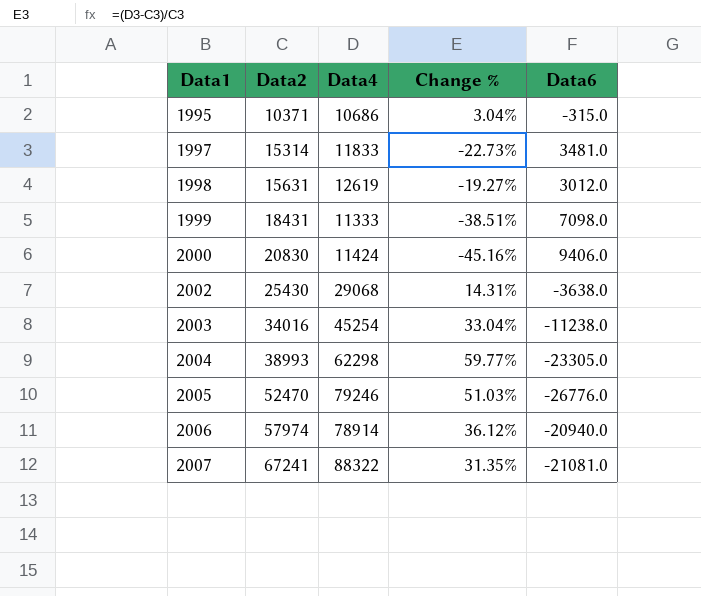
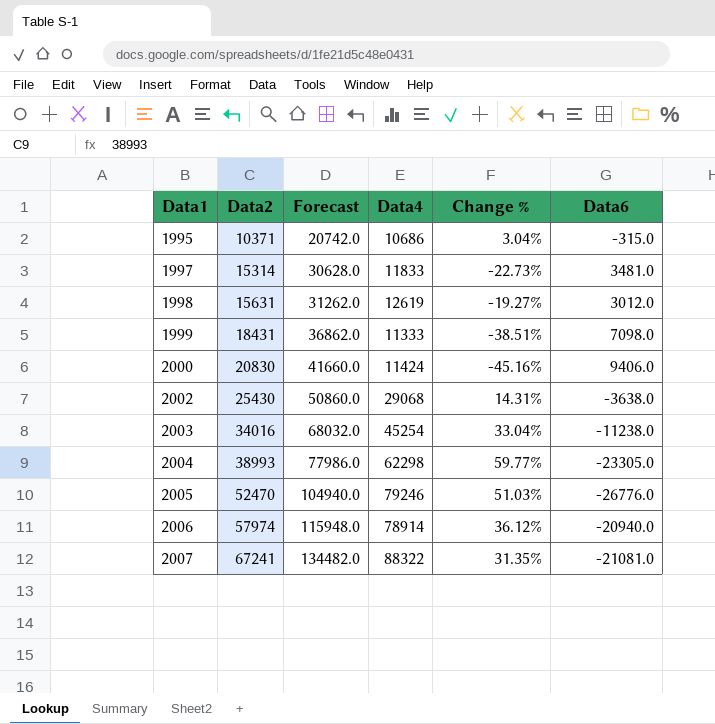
column Forecast | formula: none -> [Data2] * 2

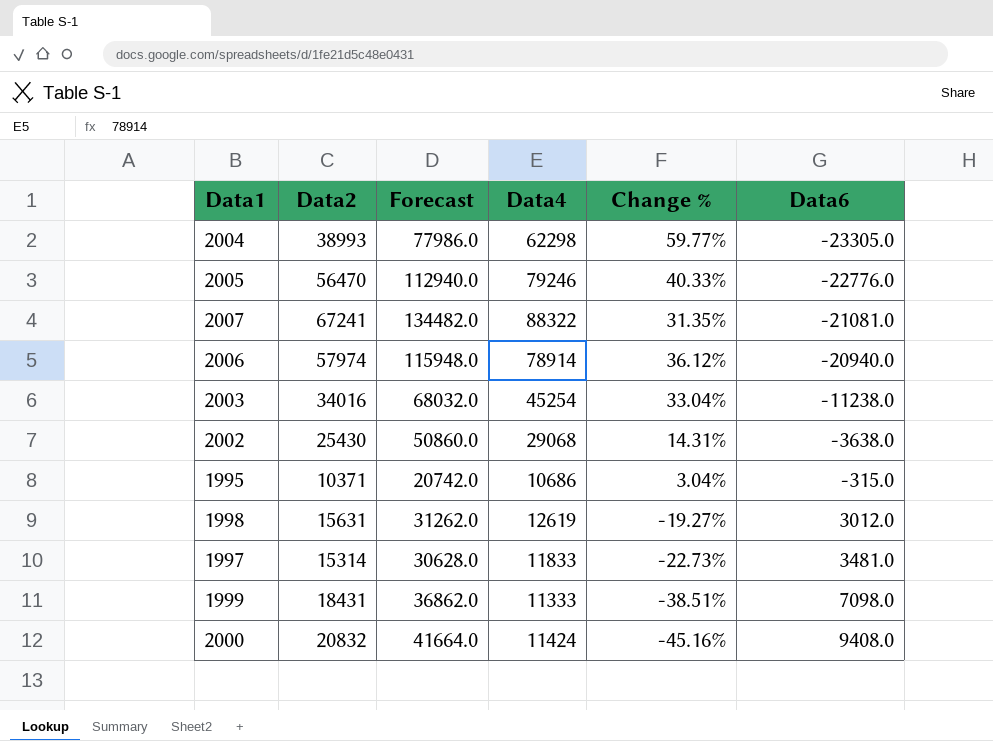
row order: Data1 ascending -> Data6 ascending
2005 | Data2: 52470 -> 56470
2005 | Forecast: 104940.0 -> 112940.0
2005 | Change %: 51.03% -> 40.33%
2005 | Data6: -26776.0 -> -22776.0
2000 | Data2: 20830 -> 20832
2000 | Forecast: 41660.0 -> 41664.0
2000 | Data6: 9406.0 -> 9408.0

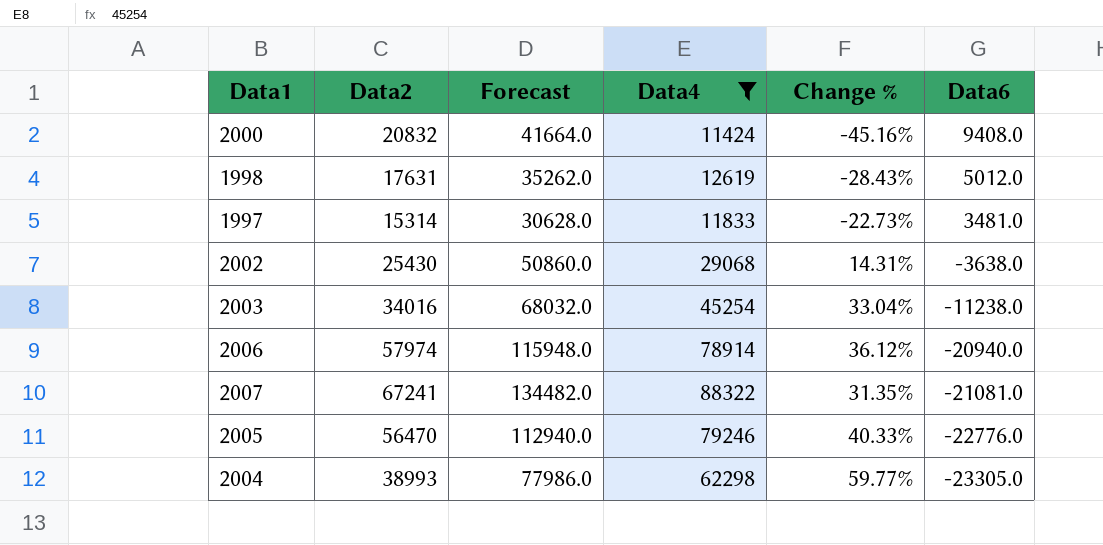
filter: none -> Data4 >= 11424
row order: Data6 ascending -> Data6 descending
1998 | Data2: 15631 -> 17631
1998 | Forecast: 31262.0 -> 35262.0
1998 | Change %: -19.27% -> -28.43%
1998 | Data6: 3012.0 -> 5012.0

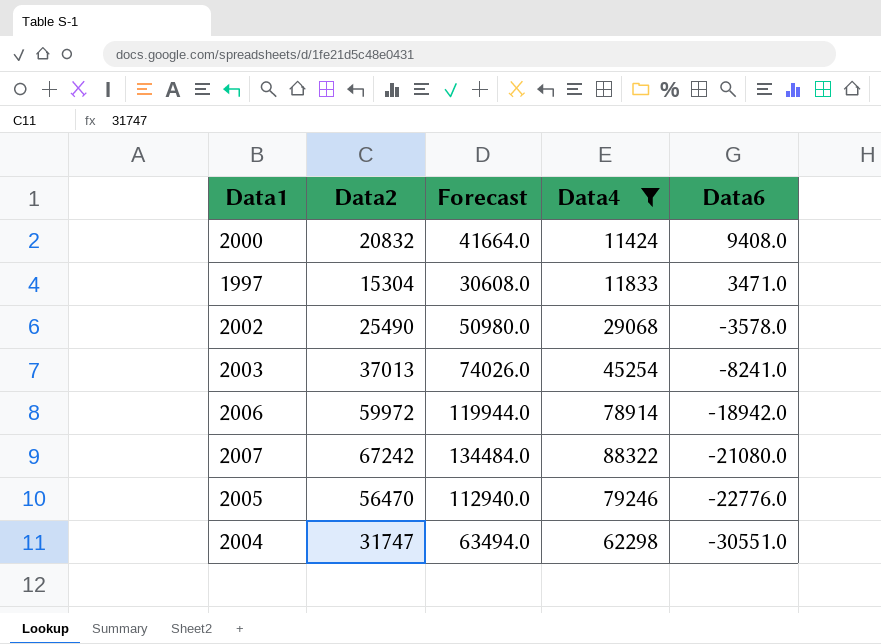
column Change % | formula: ([Data4] - [Data2]) / [Data2] -> none
row 1998: 17631 | 35262.0 | 12619 | -28.43% | 5012.0 -> none
1997 | Data2: 15314 -> 15304
1997 | Forecast: 30628.0 -> 30608.0
1997 | Data6: 3481.0 -> 3471.0
2002 | Data2: 25430 -> 25490
2002 | Forecast: 50860.0 -> 50980.0
2002 | Data6: -3638.0 -> -3578.0
2003 | Data2: 34016 -> 37013
2003 | Forecast: 68032.0 -> 74026.0
2003 | Data6: -11238.0 -> -8241.0
2006 | Data2: 57974 -> 59972
2006 | Forecast: 115948.0 -> 119944.0
2006 | Data6: -20940.0 -> -18942.0
2007 | Data2: 67241 -> 67242
2007 | Forecast: 134482.0 -> 134484.0
2007 | Data6: -21081.0 -> -21080.0
2004 | Data2: 38993 -> 31747
2004 | Forecast: 77986.0 -> 63494.0
2004 | Data6: -23305.0 -> -30551.0

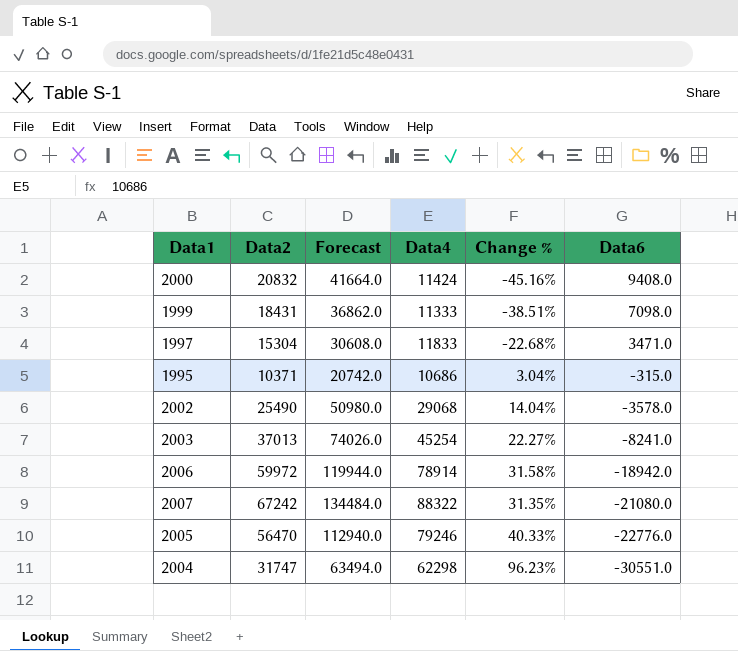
filter: Data4 >= 11424 -> none
column Change % | formula: none -> ([Data4] - [Data2]) / [Data2]

